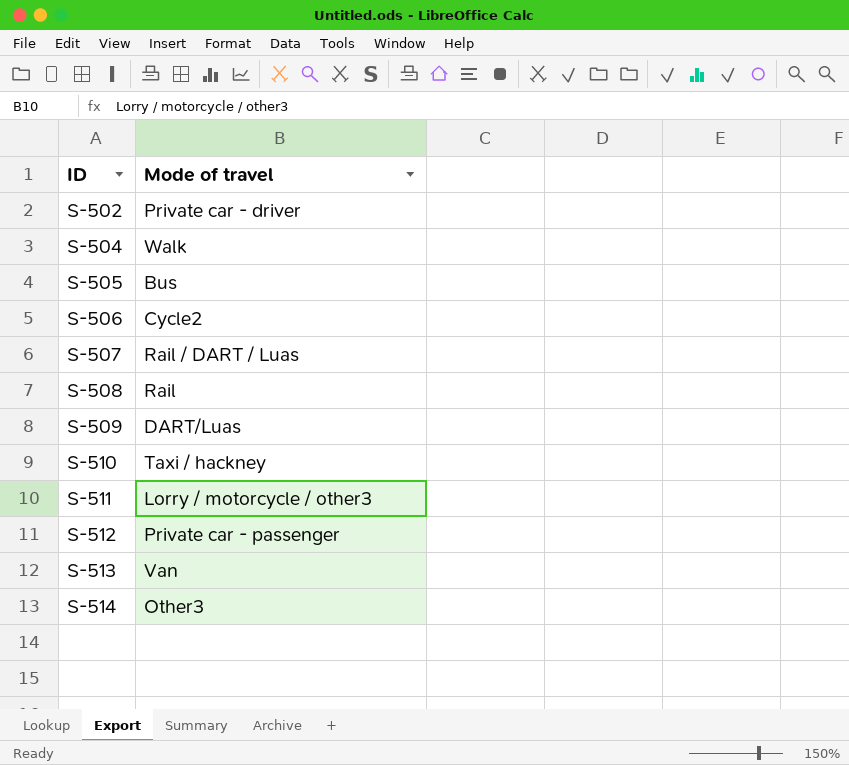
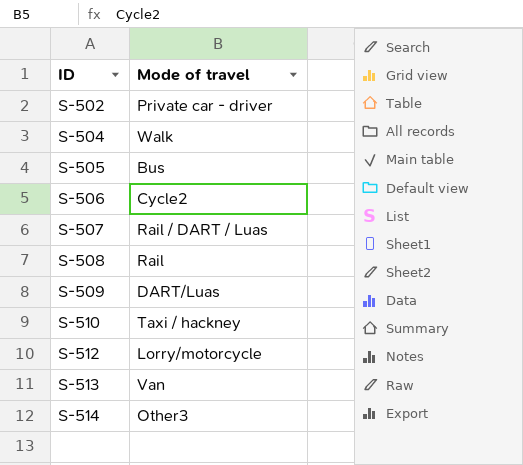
row S-511: Lorry / motorcycle / other3 -> none
S-512 | Mode of travel: Private car - passenger -> Lorry/motorcycle

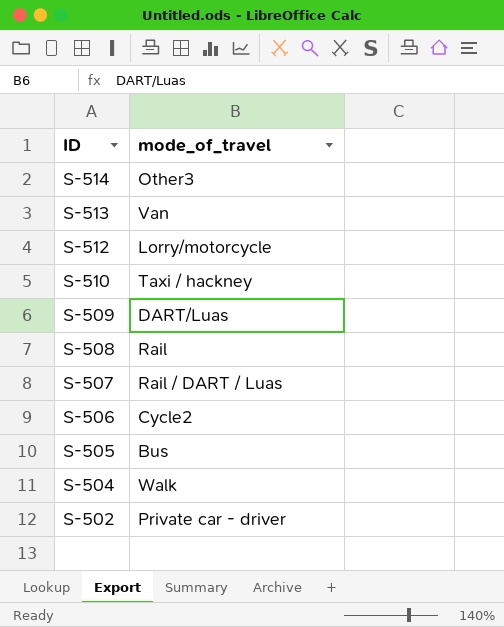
row order: ID ascending -> ID descending
column name: Mode of travel -> mode_of_travel

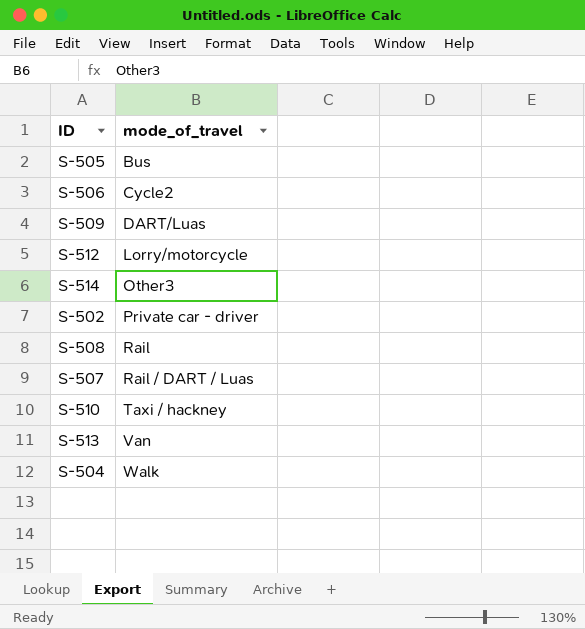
row order: ID descending -> mode_of_travel ascending

